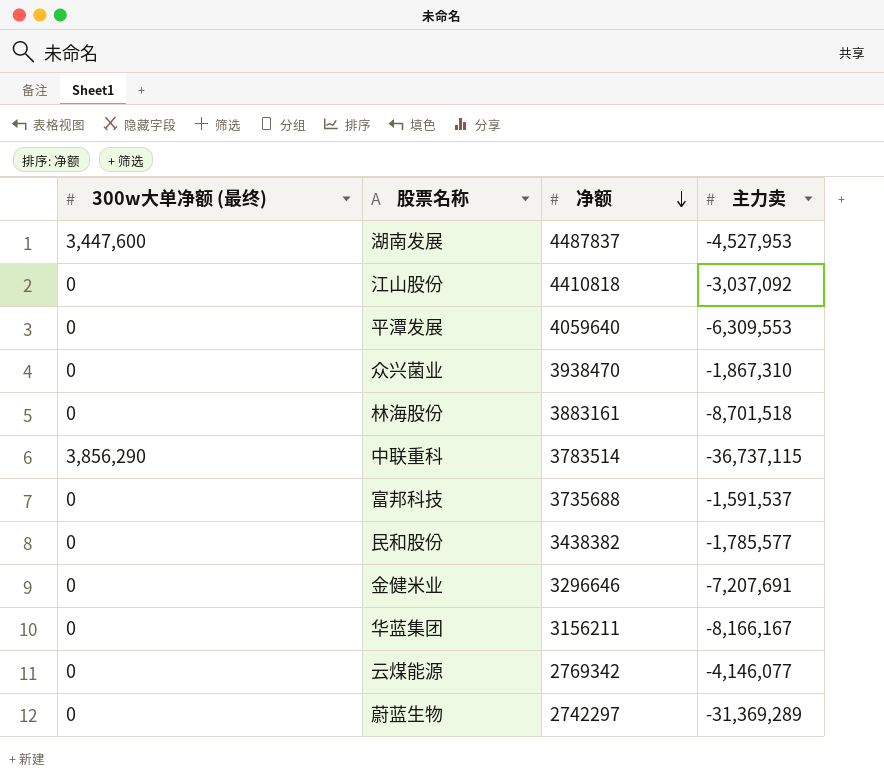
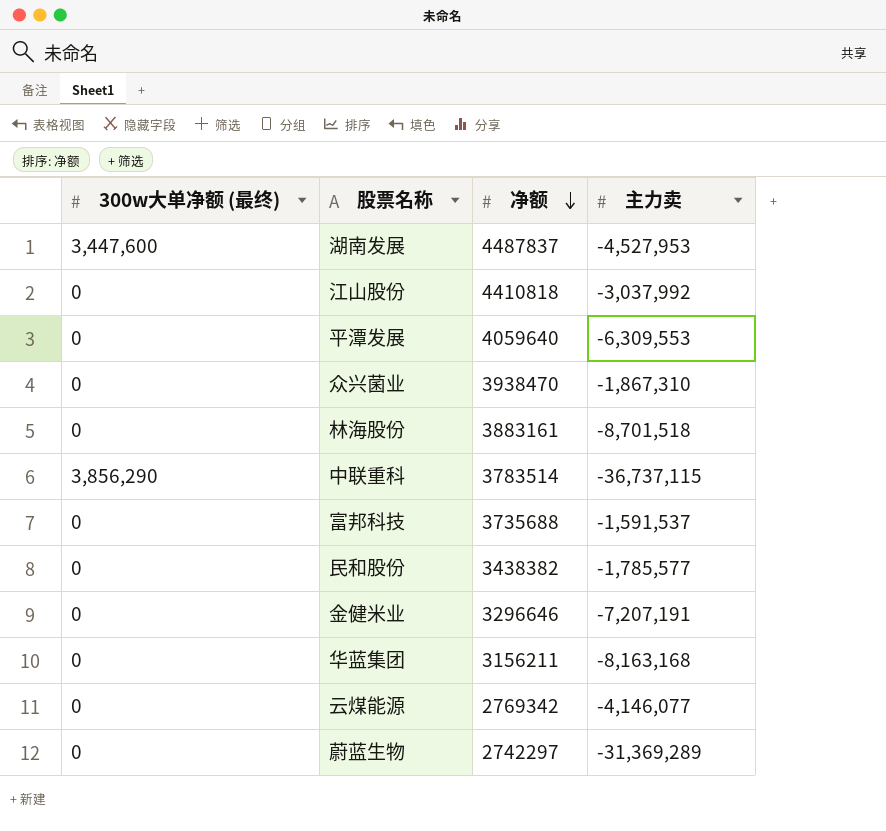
江山股份 | 主力卖: -3,037,092 -> -3,037,992
金健米业 | 主力卖: -7,207,691 -> -7,207,191
华蓝集团 | 主力卖: -8,166,167 -> -8,163,168

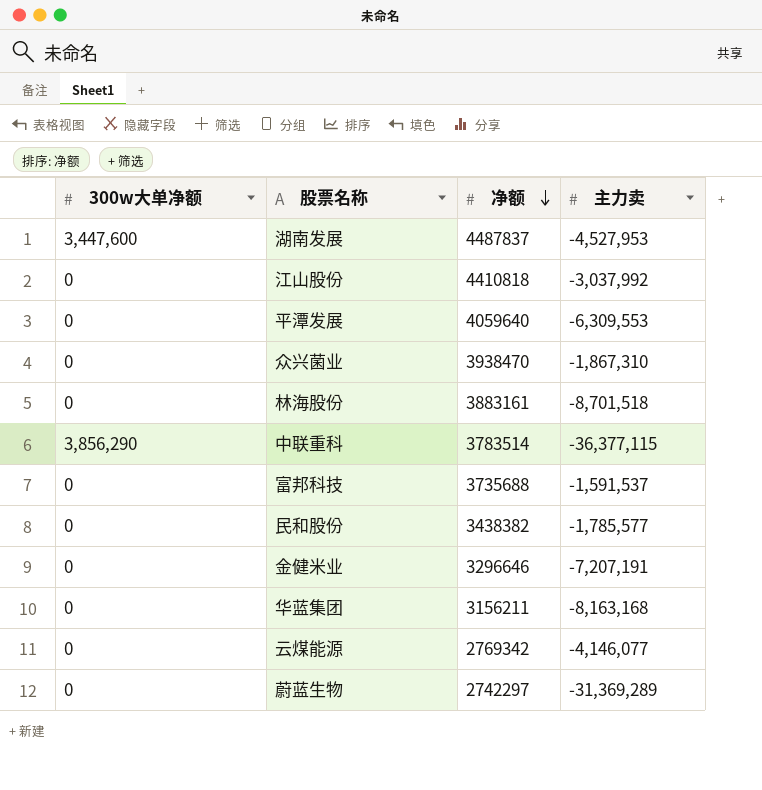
column name: 300w大单净额 (最终) -> 300w大单净额
中联重科 | 主力卖: -36,737,115 -> -36,377,115

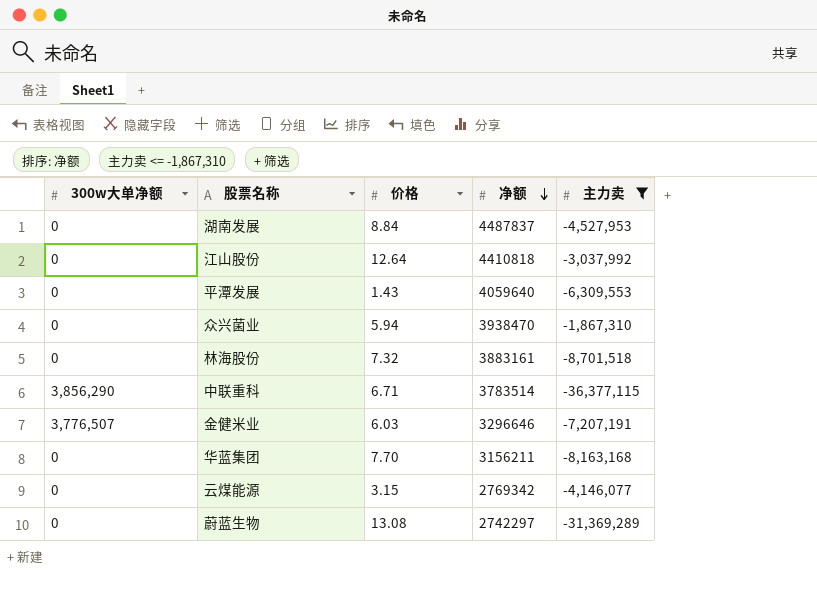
filter: none -> 主力卖 <= -1,867,310
column 价格 | position: none -> 3
湖南发展 | 300w大单净额: 3,447,600 -> 0
金健米业 | 300w大单净额: 0 -> 3,776,507

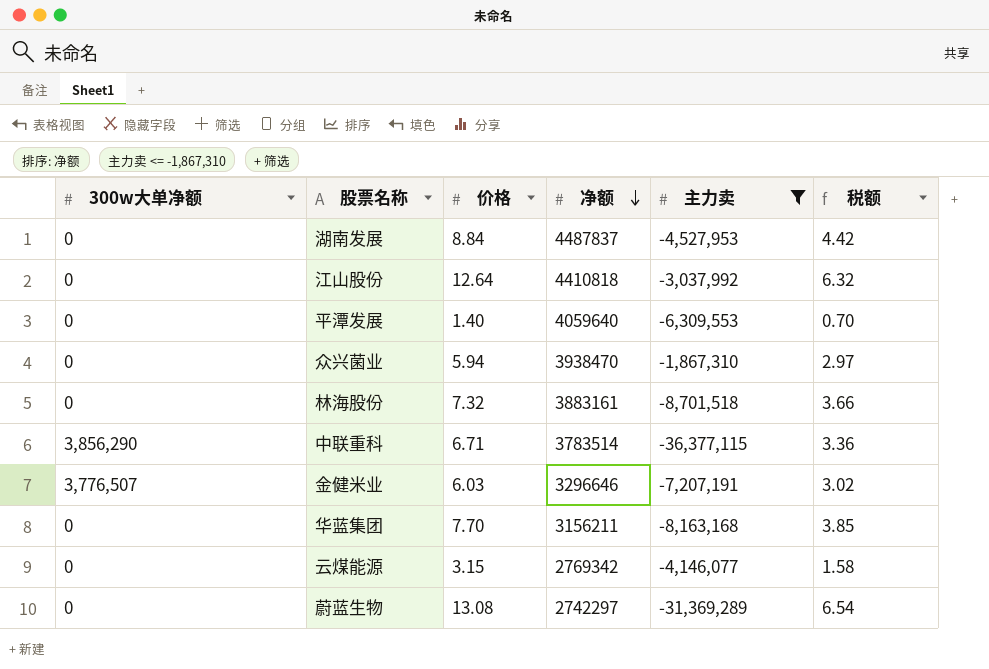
column 税额 | formula: none -> [价格] * 0.5
平潭发展 | 价格: 1.43 -> 1.40

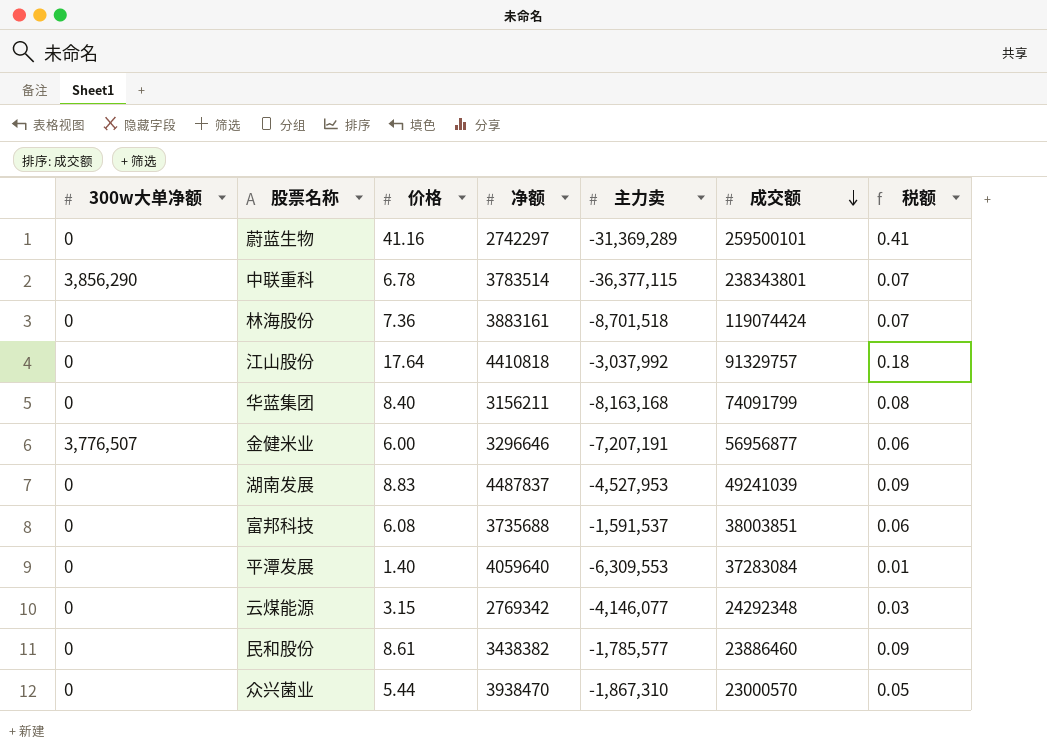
filter: 主力卖 <= -1,867,310 -> none
row order: 净额 descending -> 成交额 descending
column 成交额 | position: none -> 6
column 税额 | formula: [价格] * 0.5 -> [价格] * 0.01
蔚蓝生物 | 价格: 13.08 -> 41.16
中联重科 | 价格: 6.71 -> 6.78
林海股份 | 价格: 7.32 -> 7.36
江山股份 | 价格: 12.64 -> 17.64
华蓝集团 | 价格: 7.70 -> 8.40
金健米业 | 价格: 6.03 -> 6.00
湖南发展 | 价格: 8.84 -> 8.83
众兴菌业 | 价格: 5.94 -> 5.44

